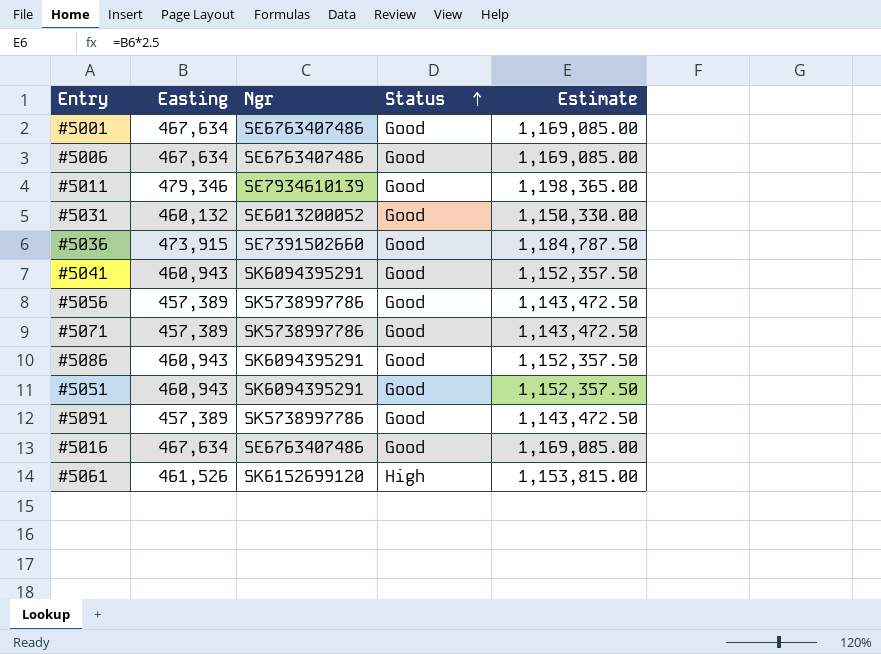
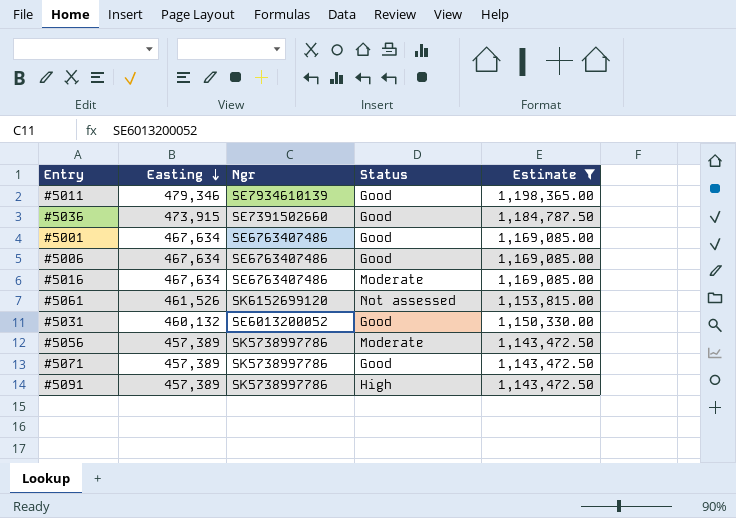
filter: none -> Estimate != 1,152,357.50
row order: Status ascending -> Easting descending
#5016 | Status: Good -> Moderate
#5061 | Status: High -> Not assessed
#5056 | Status: Good -> Moderate
#5091 | Status: Good -> High

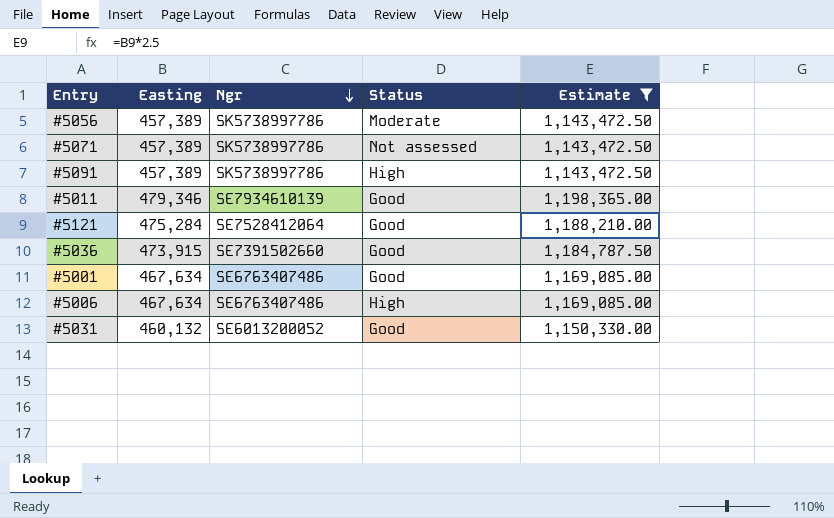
row order: Easting descending -> Ngr descending
row #5016: 467,634 | SE6763407486 | Moderate | 1,169,085.00 -> none
row #5061: 461,526 | SK6152699120 | Not assessed | 1,153,815.00 -> none
#5071 | Status: Good -> Not assessed
row #5121: none -> 475,284 | SE7528412064 | Good | 1,188,210.00
#5006 | Status: Good -> High

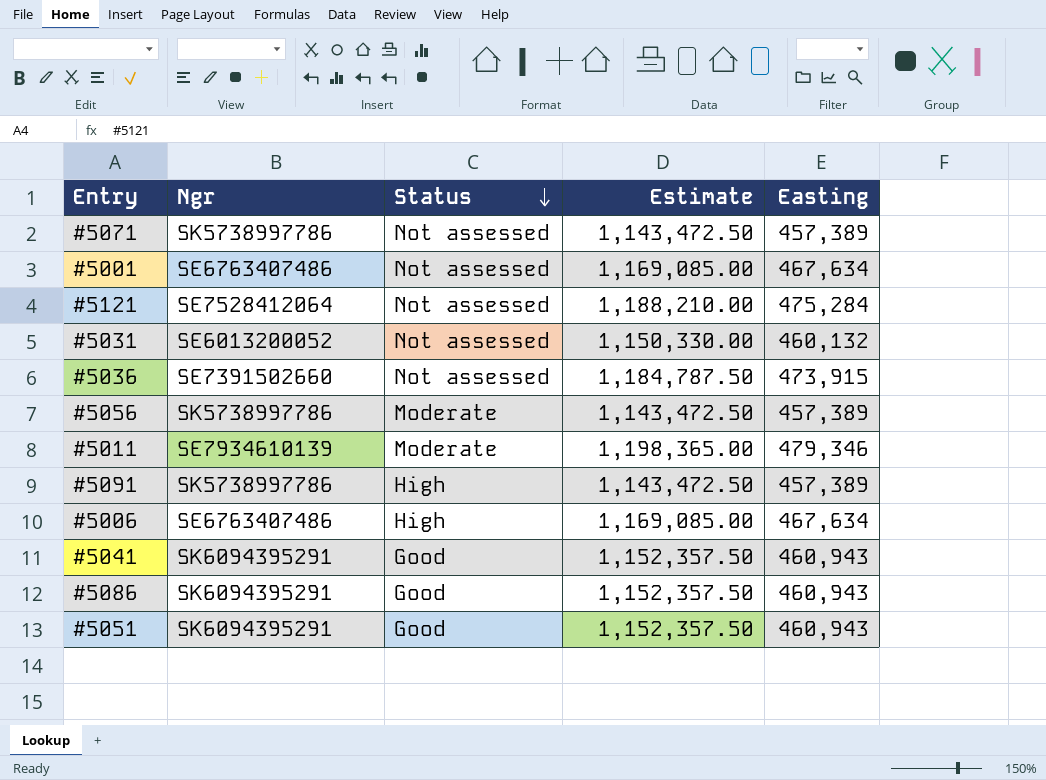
filter: Estimate != 1,152,357.50 -> none
row order: Ngr descending -> Status descending
column Easting | position: 2 -> 5
#5001 | Status: Good -> Not assessed
#5121 | Status: Good -> Not assessed
#5031 | Status: Good -> Not assessed
#5036 | Status: Good -> Not assessed
#5011 | Status: Good -> Moderate

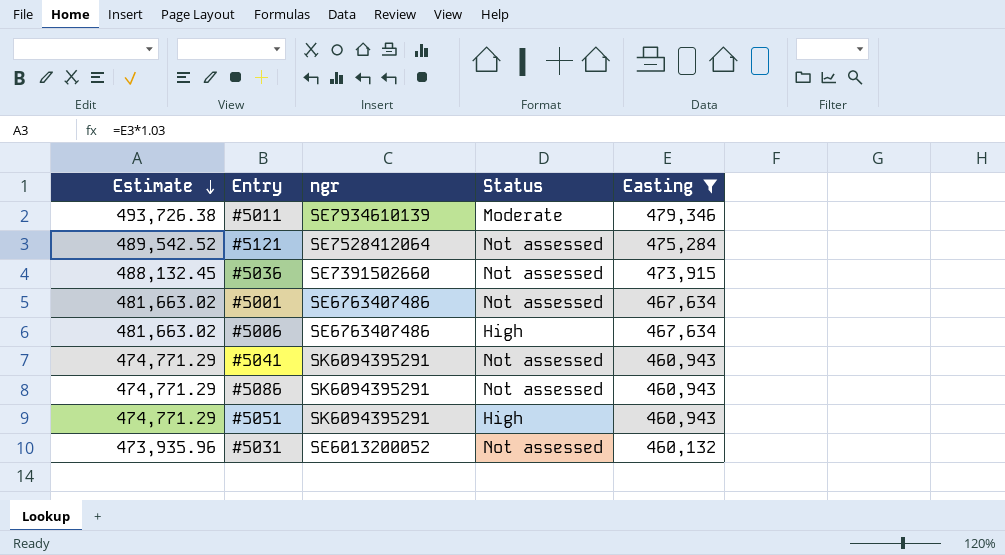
filter: none -> Easting != 457,389
row order: Status descending -> Estimate descending
column Estimate | formula: [Easting] * 2.5 -> [Easting] * 1.03
column Estimate | position: 4 -> 1
column name: Ngr -> ngr
#5041 | Status: Good -> Not assessed
#5086 | Status: Good -> Not assessed
#5051 | Status: Good -> High

